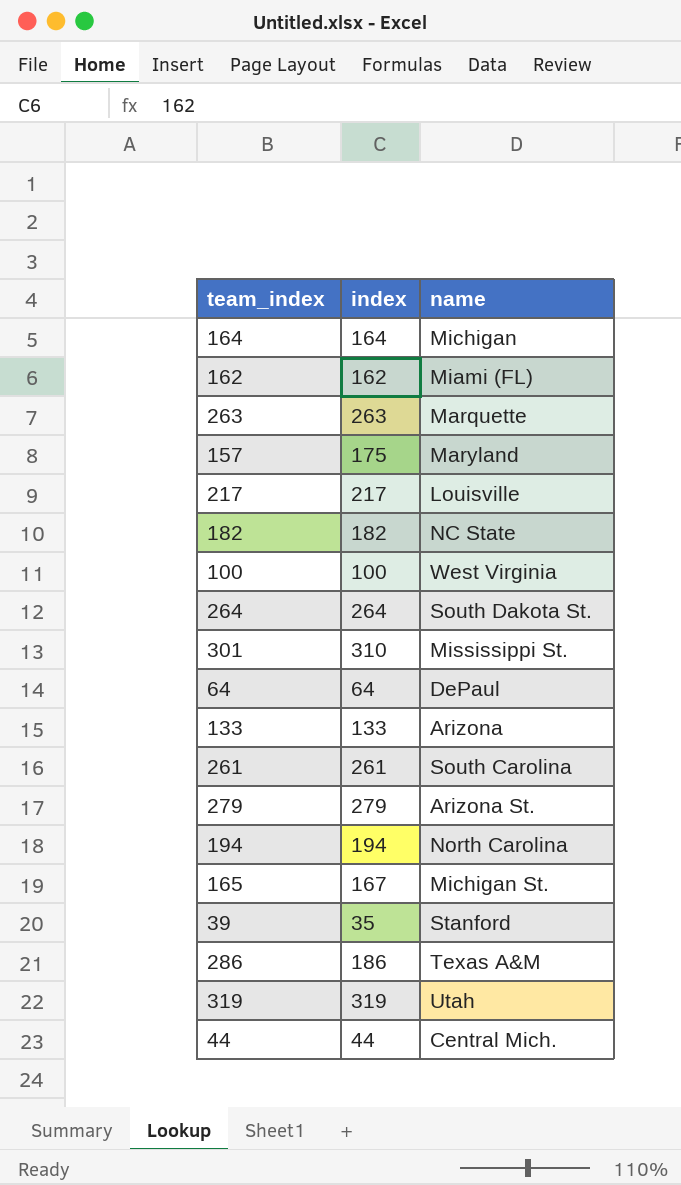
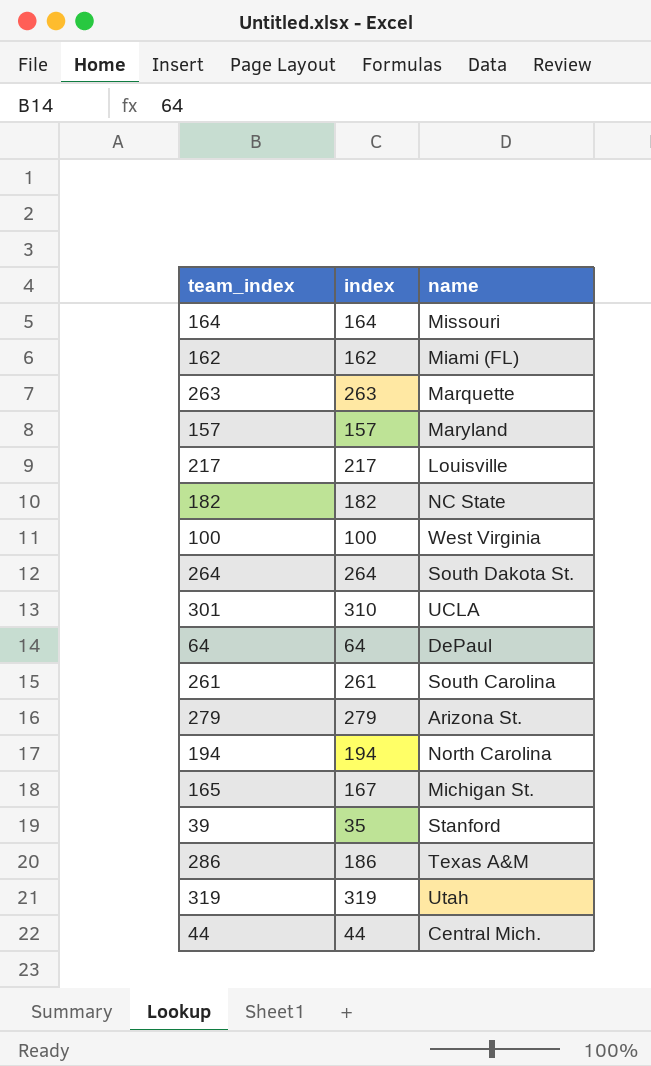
row 133: 133 | Arizona -> none
164 | name: Michigan -> Missouri
157 | index: 175 -> 157
301 | name: Mississippi St. -> UCLA

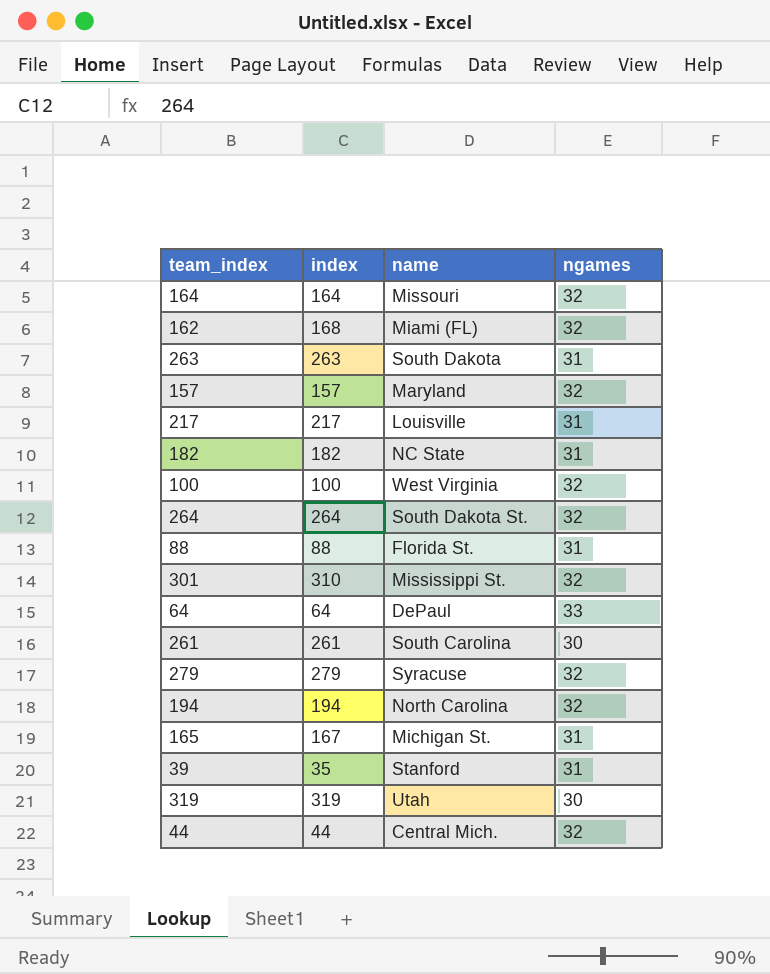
column ngames | position: none -> 4
row 286: 186 | Texas A&M -> none
162 | index: 162 -> 168
263 | name: Marquette -> South Dakota
row 88: none -> 88 | Florida St. | 31
301 | name: UCLA -> Mississippi St.
279 | name: Arizona St. -> Syracuse

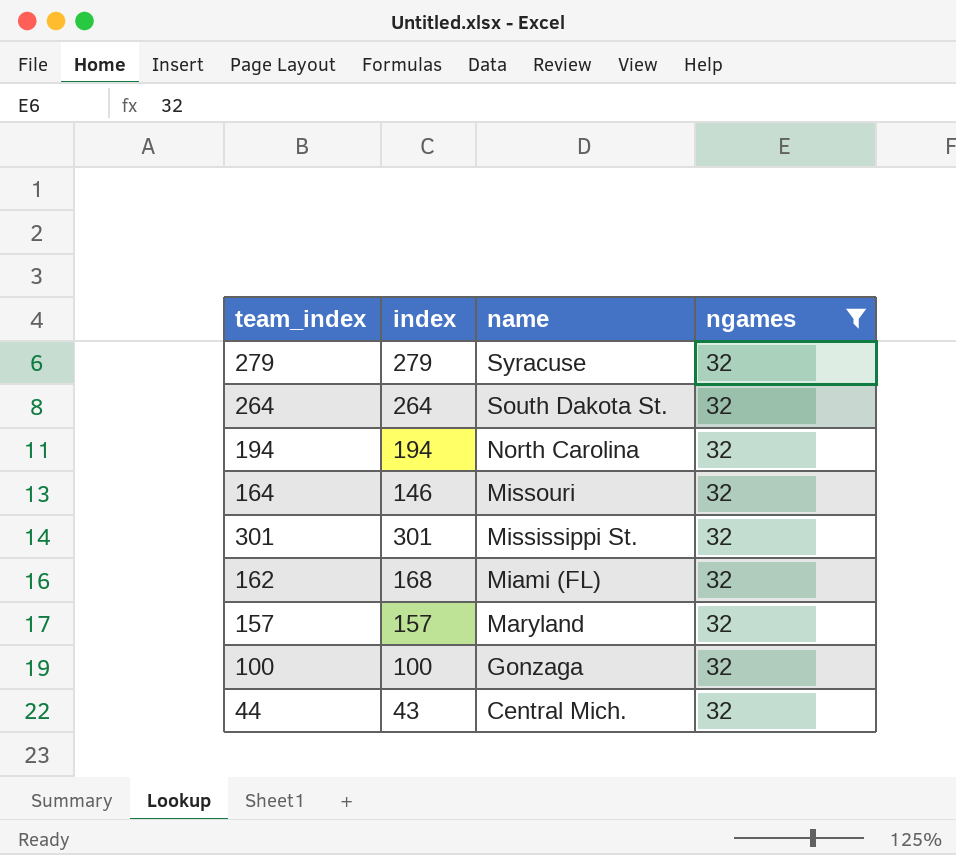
filter: none -> ngames = 32
row order: none -> name descending
164 | index: 164 -> 146
301 | index: 310 -> 301
100 | name: West Virginia -> Gonzaga
44 | index: 44 -> 43

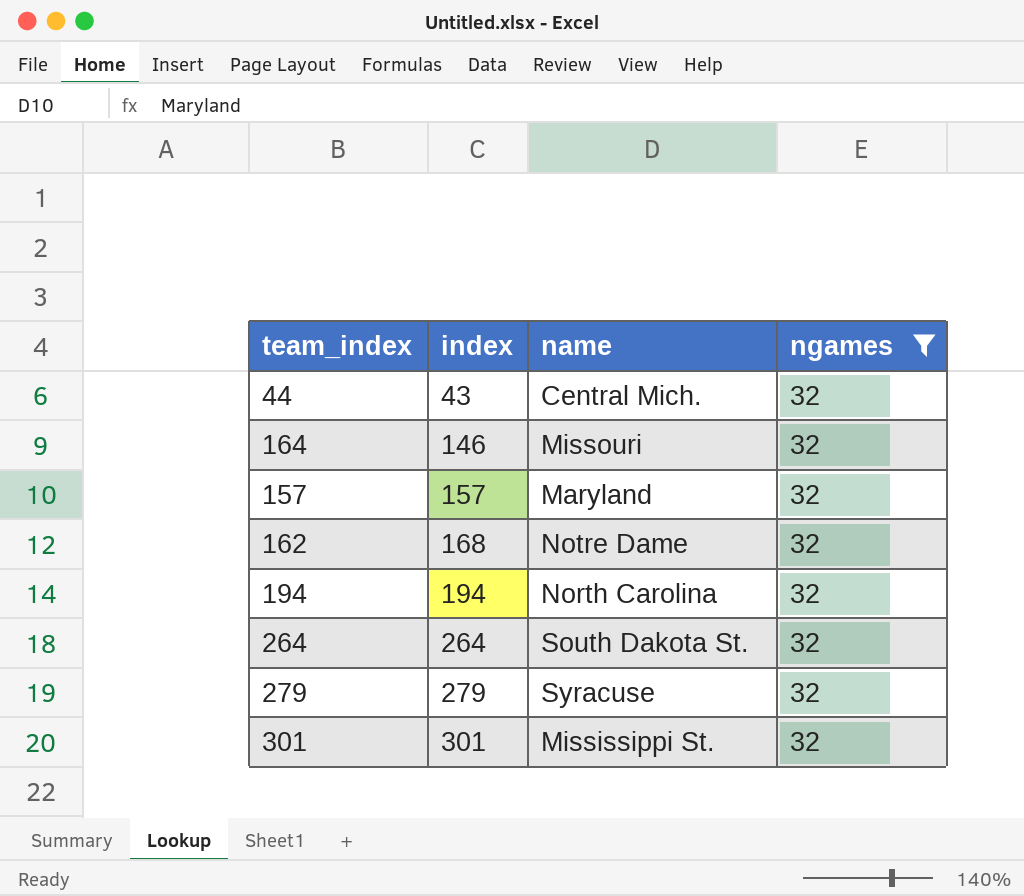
row order: name descending -> index ascending
row 100: 100 | Gonzaga | 32 -> none
162 | name: Miami (FL) -> Notre Dame

